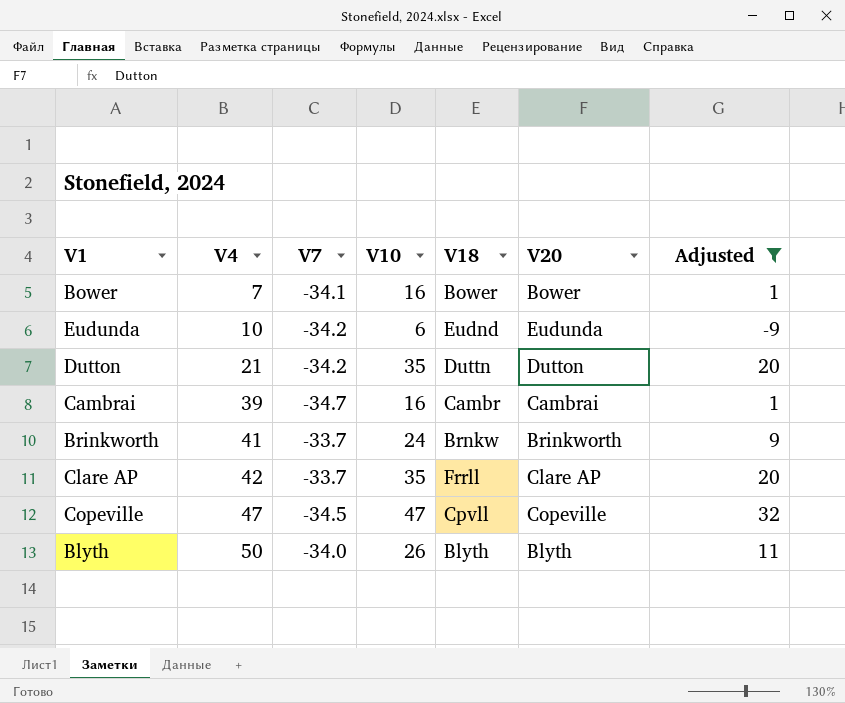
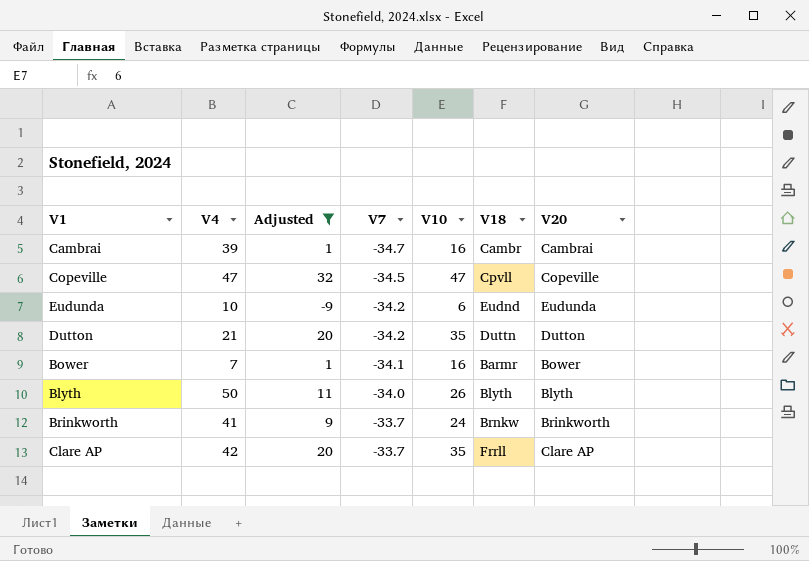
row order: V4 ascending -> V7 ascending
column Adjusted | position: 7 -> 3
Bower | V18: Bower -> Barmr

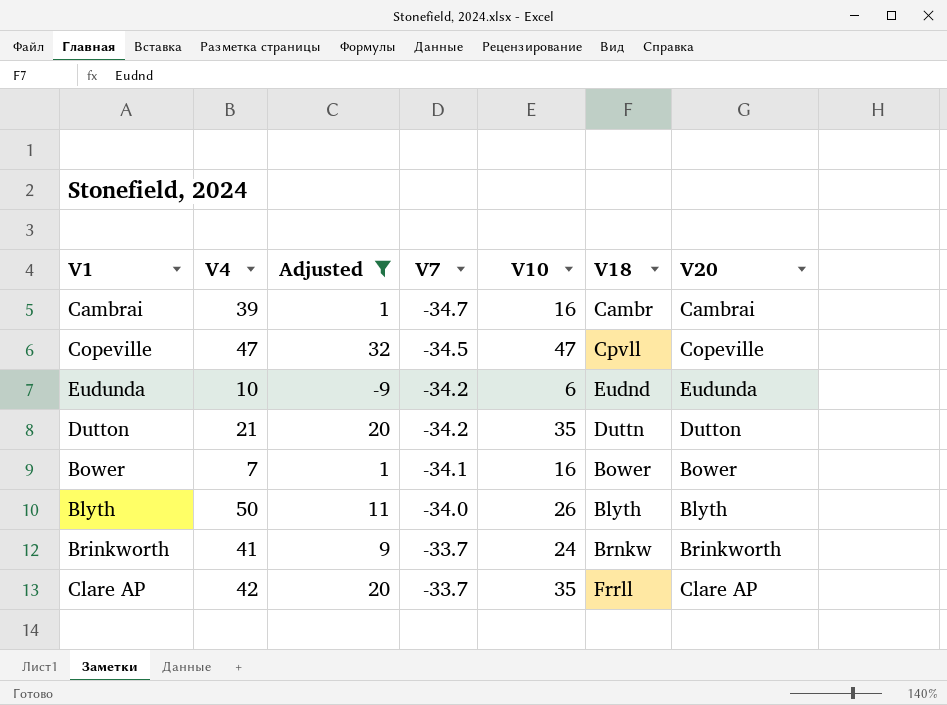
Bower | V18: Barmr -> Bower

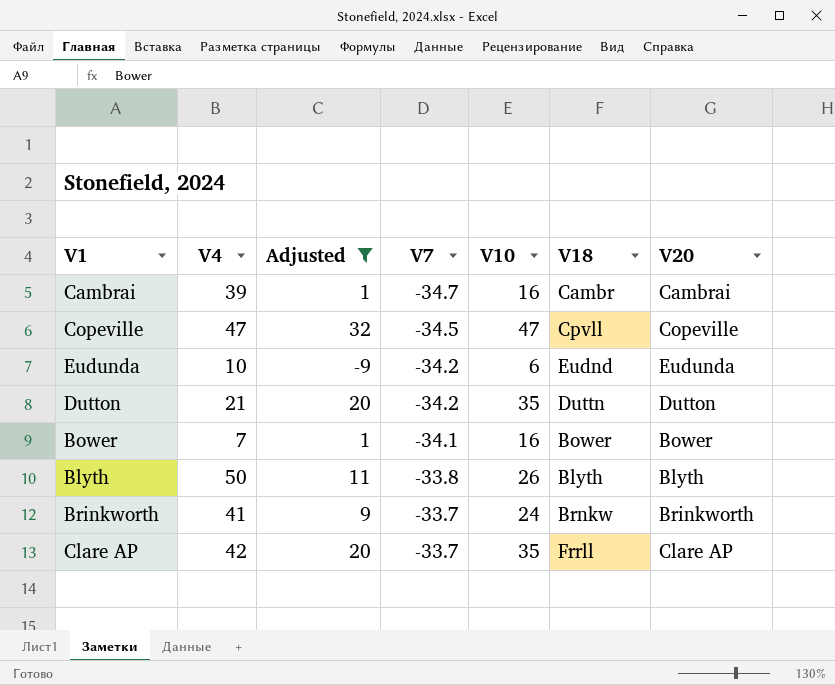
Blyth | V7: -34.0 -> -33.8

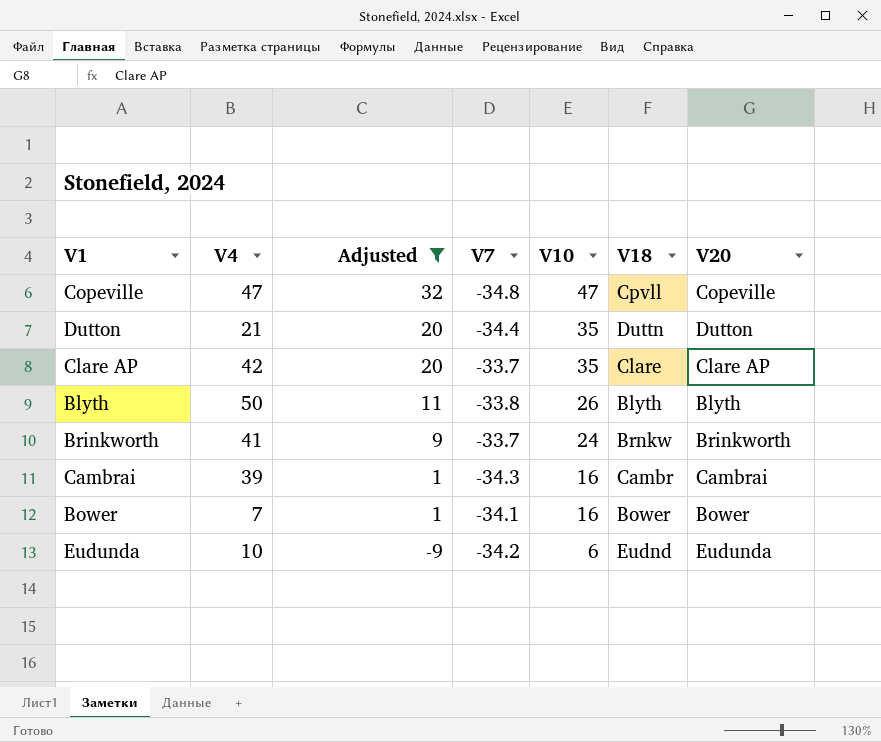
row order: V7 ascending -> Adjusted descending
Copeville | V7: -34.5 -> -34.8
Dutton | V7: -34.2 -> -34.4
Clare AP | V18: Frrll -> Clare
Cambrai | V7: -34.7 -> -34.3

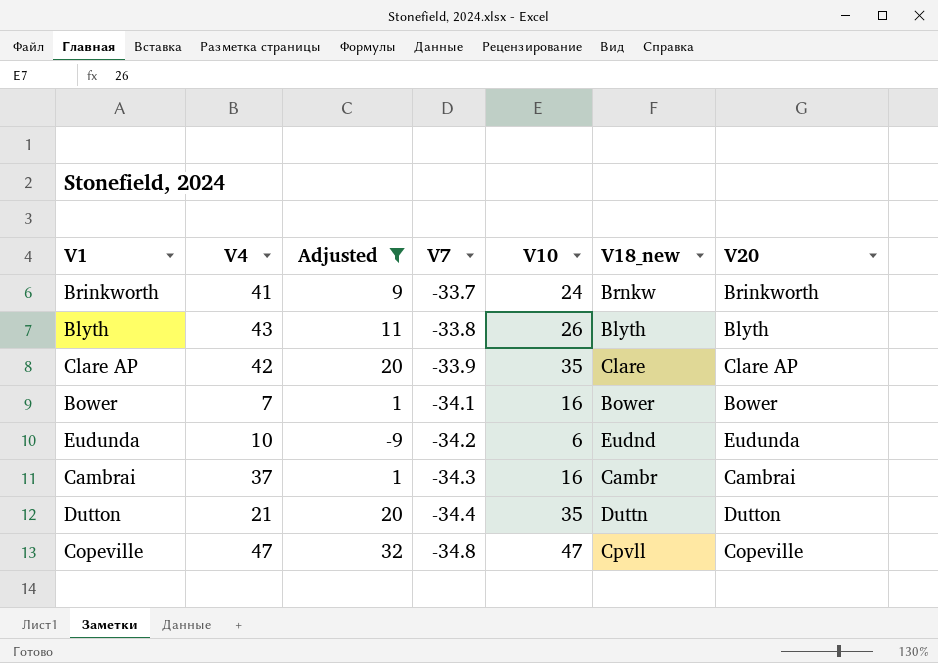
row order: Adjusted descending -> V7 descending
column name: V18 -> V18_new
Blyth | V4: 50 -> 43
Clare AP | V7: -33.7 -> -33.9
Cambrai | V4: 39 -> 37

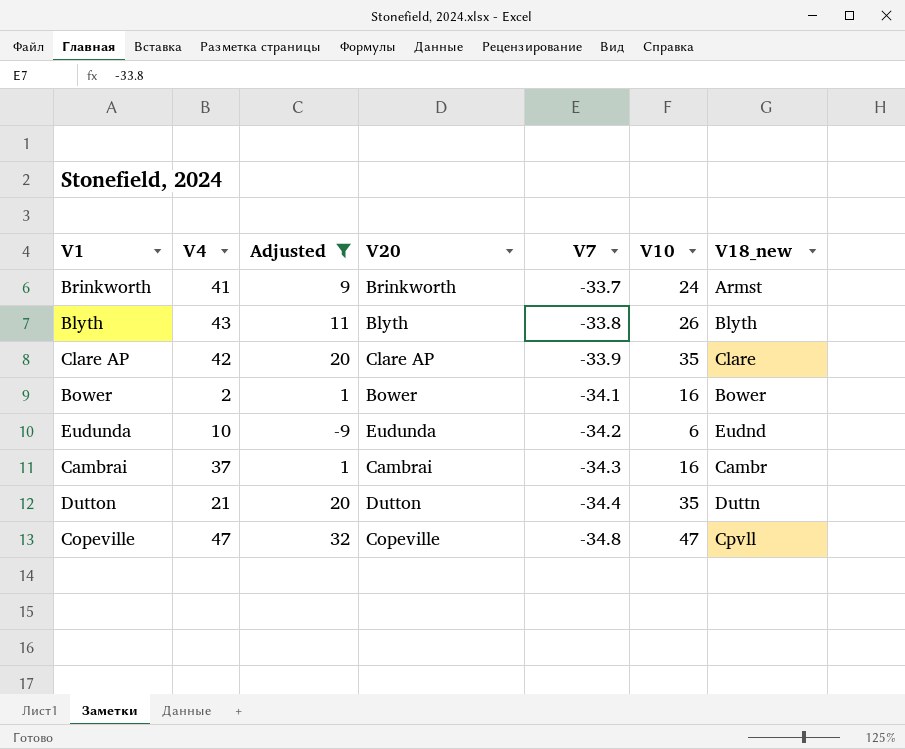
column V20 | position: 7 -> 4
Brinkworth | V18_new: Brnkw -> Armst
Bower | V4: 7 -> 2

